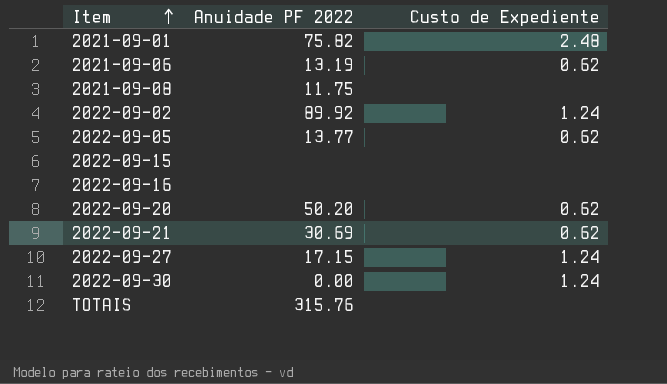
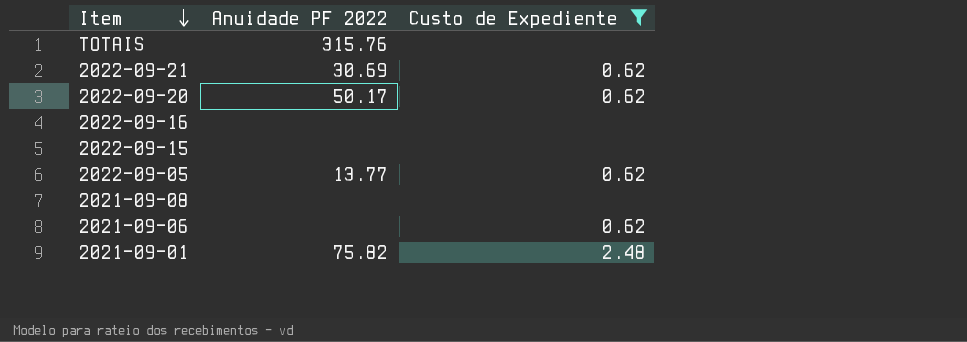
filter: none -> Custo de Expediente != 1.24
row order: Item ascending -> Item descending
2022-09-20 | Anuidade PF 2022: 50.20 -> 50.17
2021-09-08 | Anuidade PF 2022: 11.75 -> none
2021-09-06 | Anuidade PF 2022: 13.19 -> none

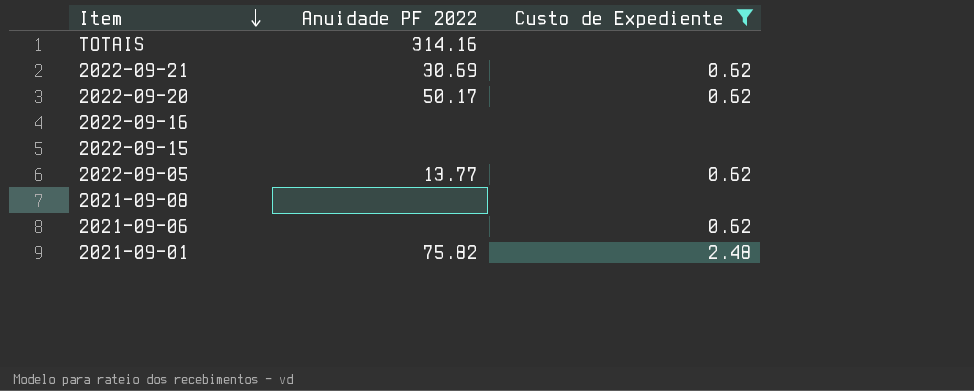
TOTAIS | Anuidade PF 2022: 315.76 -> 314.16

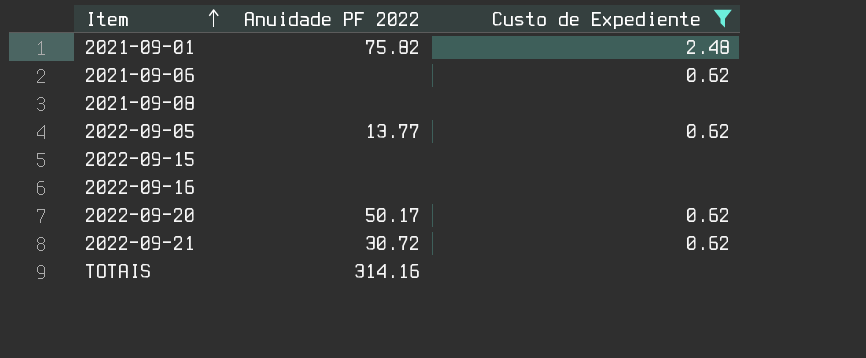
row order: Item descending -> Item ascending
2022-09-21 | Anuidade PF 2022: 30.69 -> 30.72

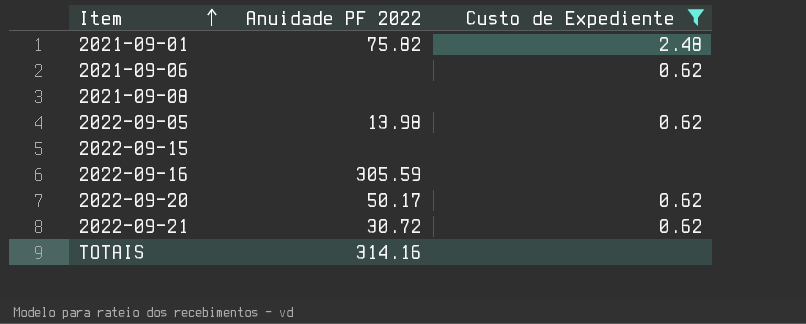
2022-09-05 | Anuidade PF 2022: 13.77 -> 13.98
2022-09-16 | Anuidade PF 2022: none -> 305.59

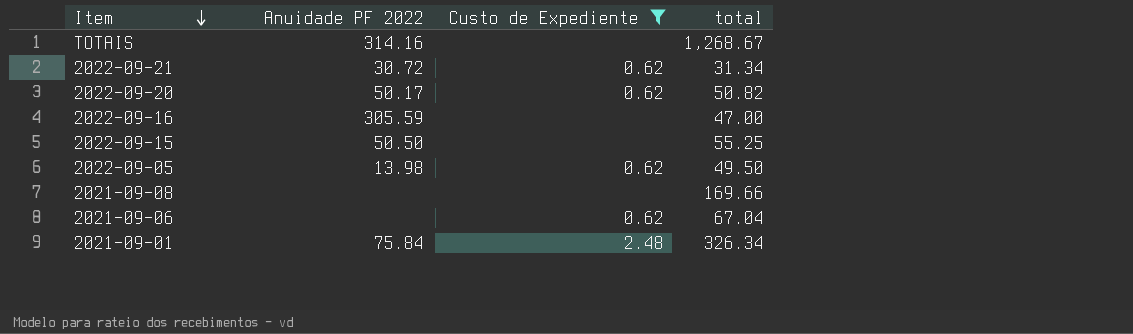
row order: Item ascending -> Item descending
column total | position: none -> 4
2022-09-15 | Anuidade PF 2022: none -> 50.50
2021-09-01 | Anuidade PF 2022: 75.82 -> 75.84

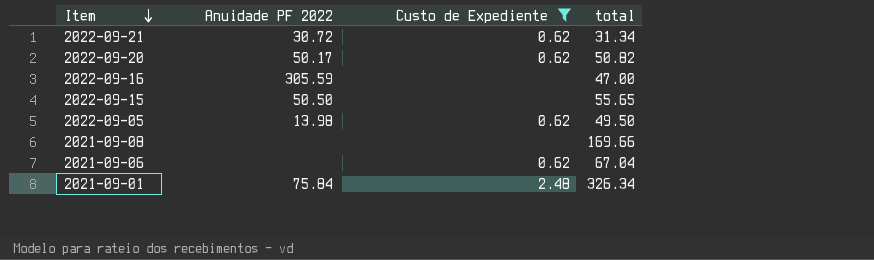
row TOTAIS: 314.16 | none | 1,268.67 -> none
2022-09-15 | total: 55.25 -> 55.65

